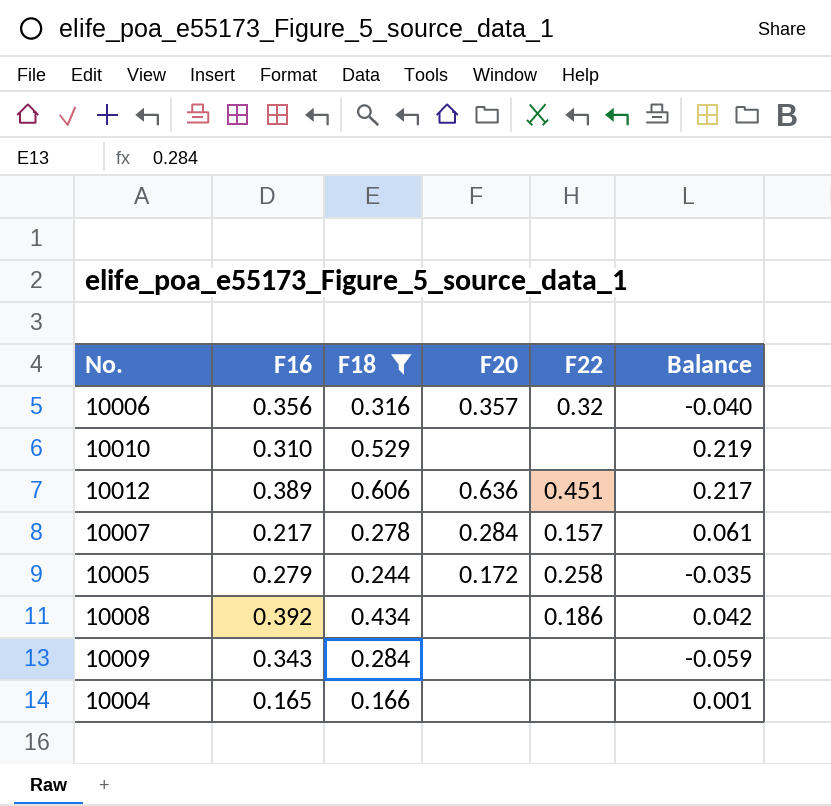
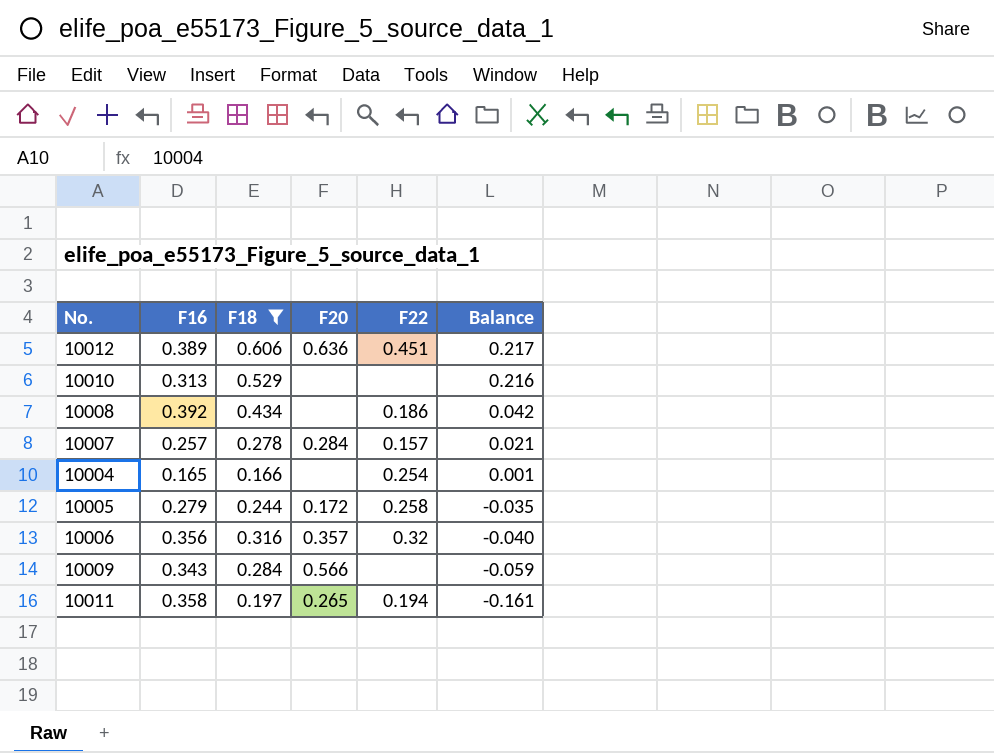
row order: none -> Balance descending
10010 | F16: 0.310 -> 0.313
10010 | Balance: 0.219 -> 0.216
10007 | F16: 0.217 -> 0.257
10007 | Balance: 0.061 -> 0.021
10004 | F22: none -> 0.254
10009 | F20: none -> 0.566
row 10011: none -> 0.358 | 0.197 | 0.265 | 0.194 | -0.161

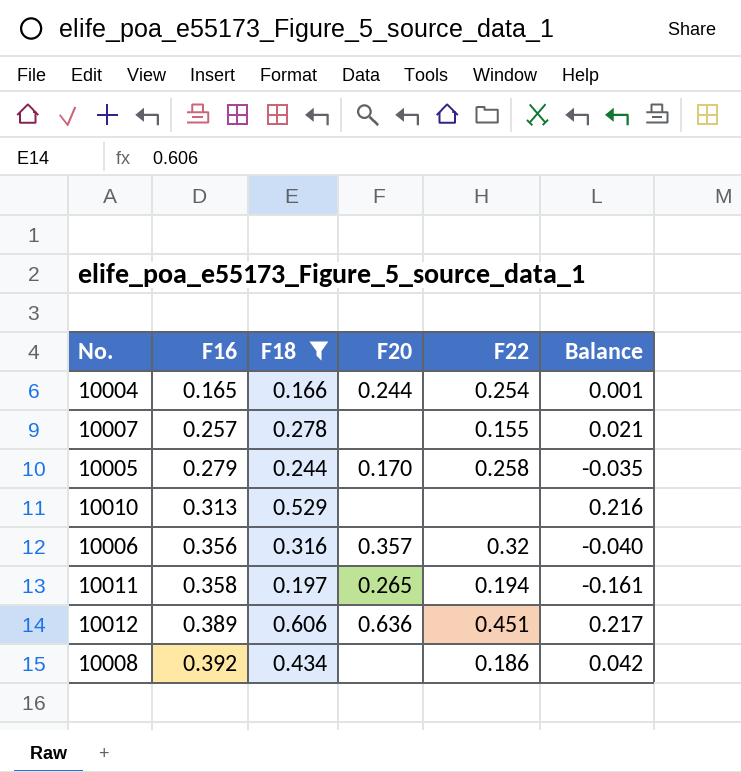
row order: Balance descending -> F16 ascending
row 10009: 0.343 | 0.284 | 0.566 | none | -0.059 -> none
10004 | F20: none -> 0.244
10007 | F20: 0.284 -> none
10007 | F22: 0.157 -> 0.155
10005 | F20: 0.172 -> 0.170

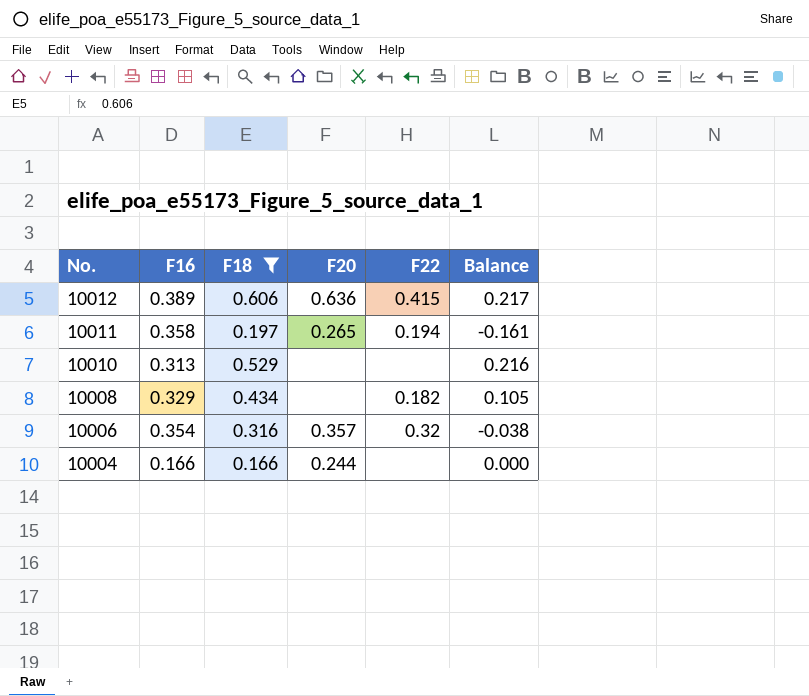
row order: F16 ascending -> No. descending
row 10007: 0.257 | 0.278 | none | 0.155 | 0.021 -> none
row 10005: 0.279 | 0.244 | 0.170 | 0.258 | -0.035 -> none
10012 | F22: 0.451 -> 0.415
10008 | F16: 0.392 -> 0.329
10008 | F22: 0.186 -> 0.182
10008 | Balance: 0.042 -> 0.105
10006 | F16: 0.356 -> 0.354
10006 | Balance: -0.040 -> -0.038
10004 | F16: 0.165 -> 0.166
10004 | F22: 0.254 -> none
10004 | Balance: 0.001 -> 0.000

